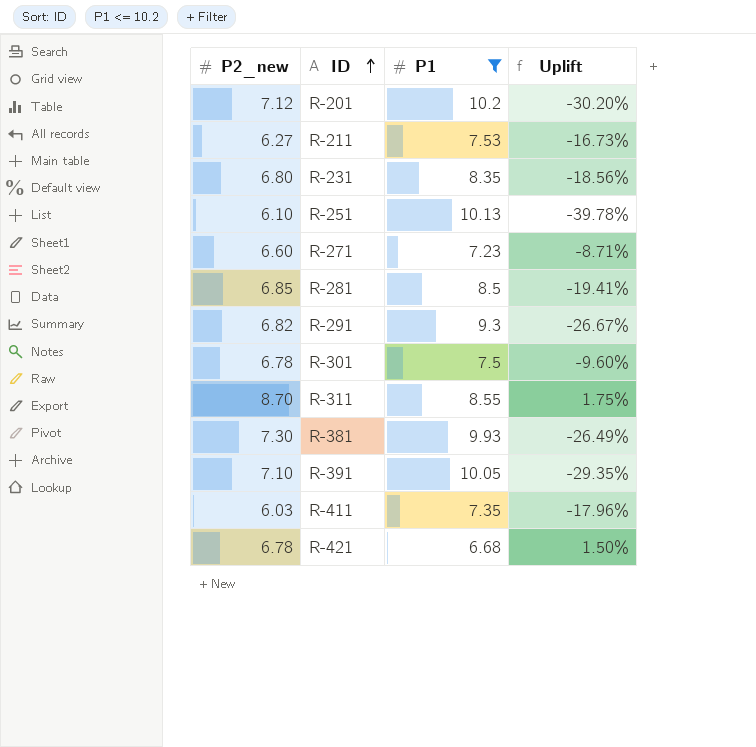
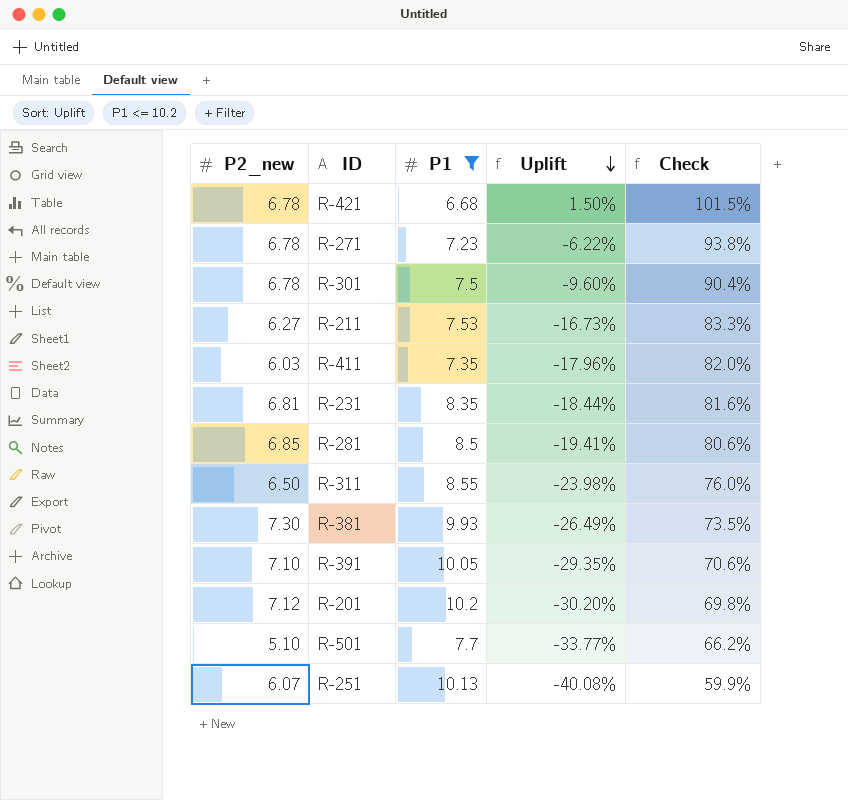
row order: ID ascending -> Uplift descending
column Check | formula: none -> [P2_new] / [P1]
row R-291: 6.82 | 9.3 | -26.67% -> none
R-271 | P2_new: 6.60 -> 6.78
R-271 | Uplift: -8.71% -> -6.22%
R-231 | P2_new: 6.80 -> 6.81
R-231 | Uplift: -18.56% -> -18.44%
R-311 | P2_new: 8.70 -> 6.50
R-311 | Uplift: 1.75% -> -23.98%
row R-501: none -> 5.10 | 7.7 | -33.77% | 66.2%
R-251 | P2_new: 6.10 -> 6.07
R-251 | Uplift: -39.78% -> -40.08%

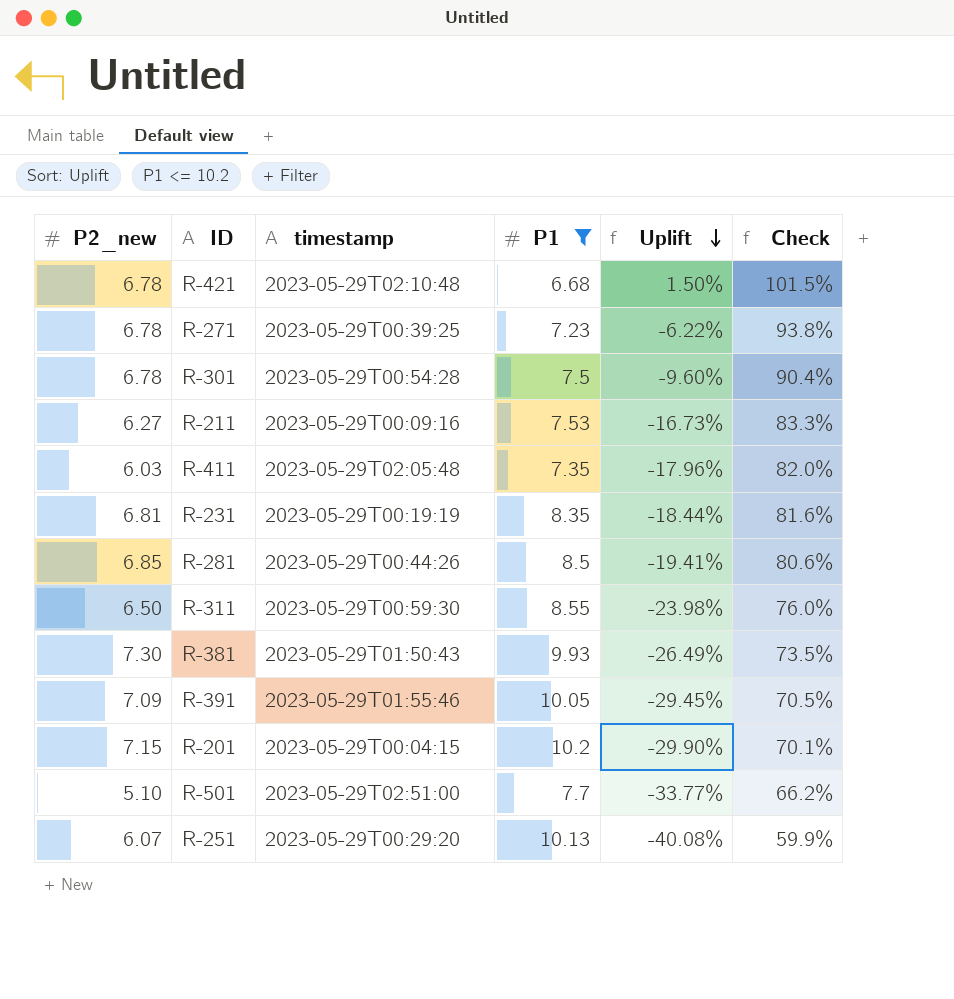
column timestamp | position: none -> 3
R-391 | P2_new: 7.10 -> 7.09
R-391 | Uplift: -29.35% -> -29.45%
R-391 | Check: 70.6% -> 70.5%
R-201 | P2_new: 7.12 -> 7.15
R-201 | Uplift: -30.20% -> -29.90%
R-201 | Check: 69.8% -> 70.1%

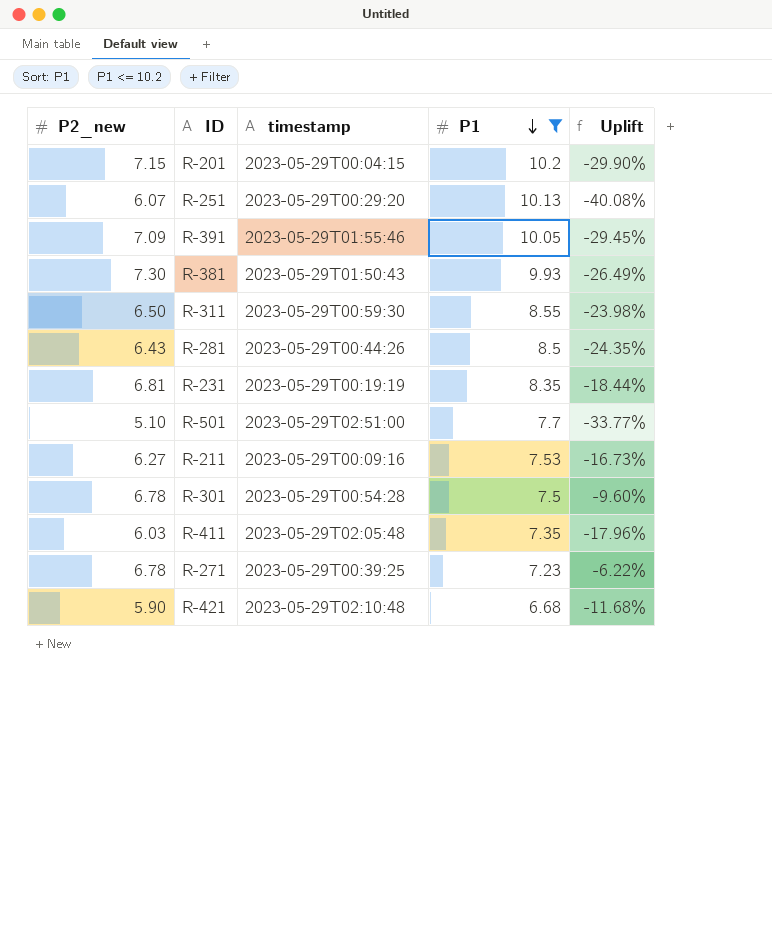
row order: Uplift descending -> P1 descending
column Check | formula: [P2_new] / [P1] -> none
R-281 | P2_new: 6.85 -> 6.43
R-281 | Uplift: -19.41% -> -24.35%
R-421 | P2_new: 6.78 -> 5.90
R-421 | Uplift: 1.50% -> -11.68%

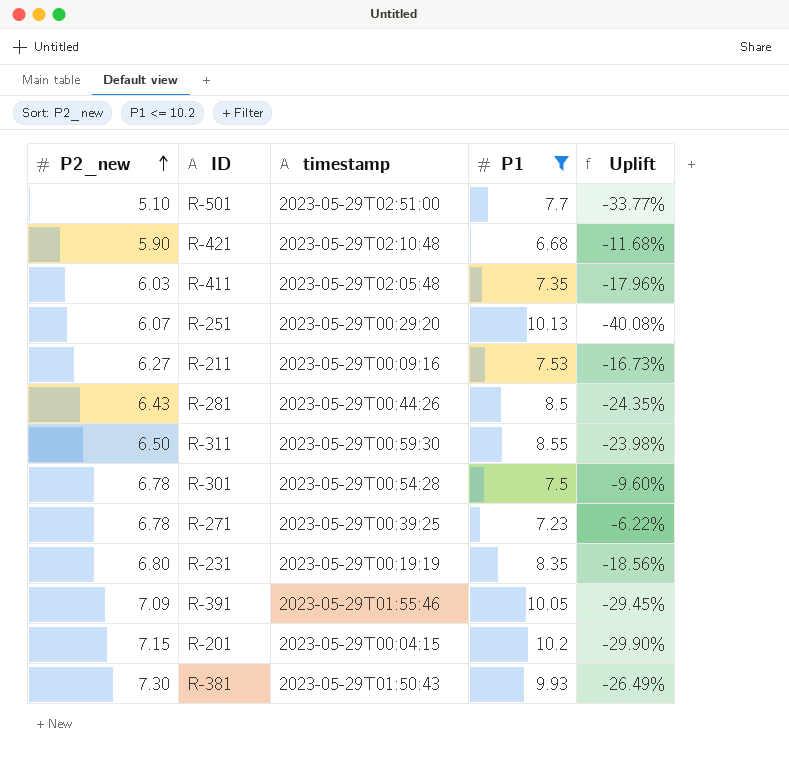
row order: P1 descending -> P2_new ascending
R-231 | P2_new: 6.81 -> 6.80
R-231 | Uplift: -18.44% -> -18.56%

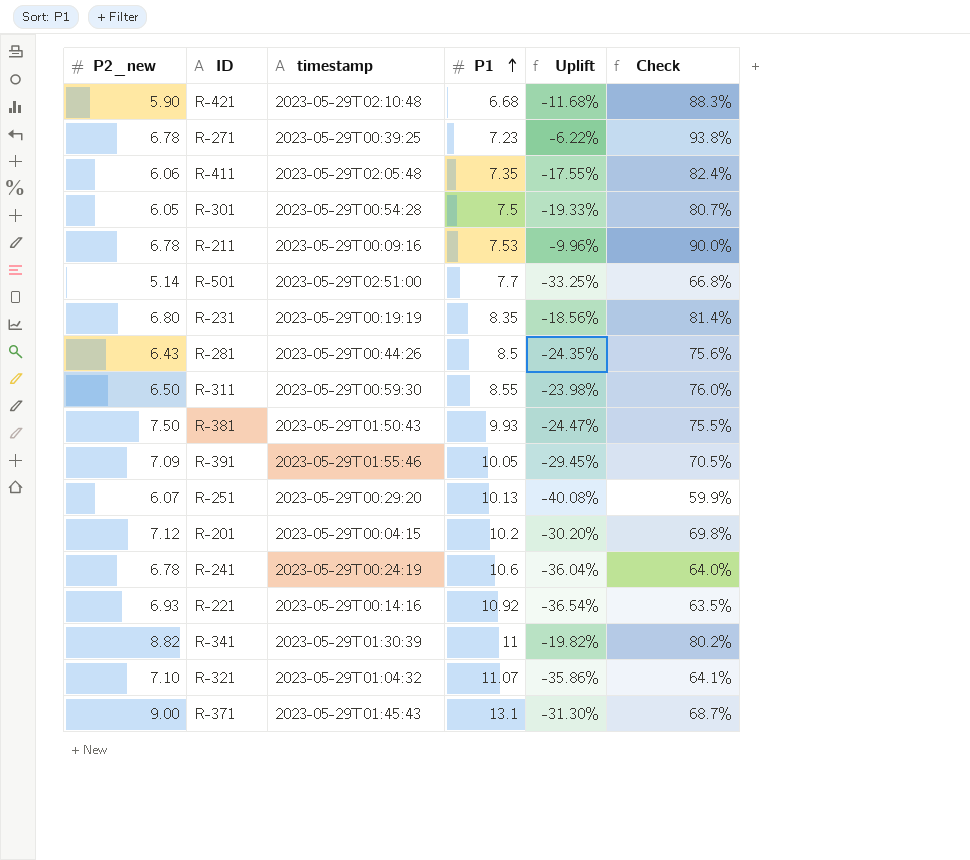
filter: P1 <= 10.2 -> none
row order: P2_new ascending -> P1 ascending
column Check | formula: none -> [P2_new] / [P1]
R-411 | P2_new: 6.03 -> 6.06
R-411 | Uplift: -17.96% -> -17.55%
R-301 | P2_new: 6.78 -> 6.05
R-301 | Uplift: -9.60% -> -19.33%
R-211 | P2_new: 6.27 -> 6.78
R-211 | Uplift: -16.73% -> -9.96%
R-501 | P2_new: 5.10 -> 5.14
R-501 | Uplift: -33.77% -> -33.25%
R-381 | P2_new: 7.30 -> 7.50
R-381 | Uplift: -26.49% -> -24.47%
R-201 | P2_new: 7.15 -> 7.12
R-201 | Uplift: -29.90% -> -30.20%

